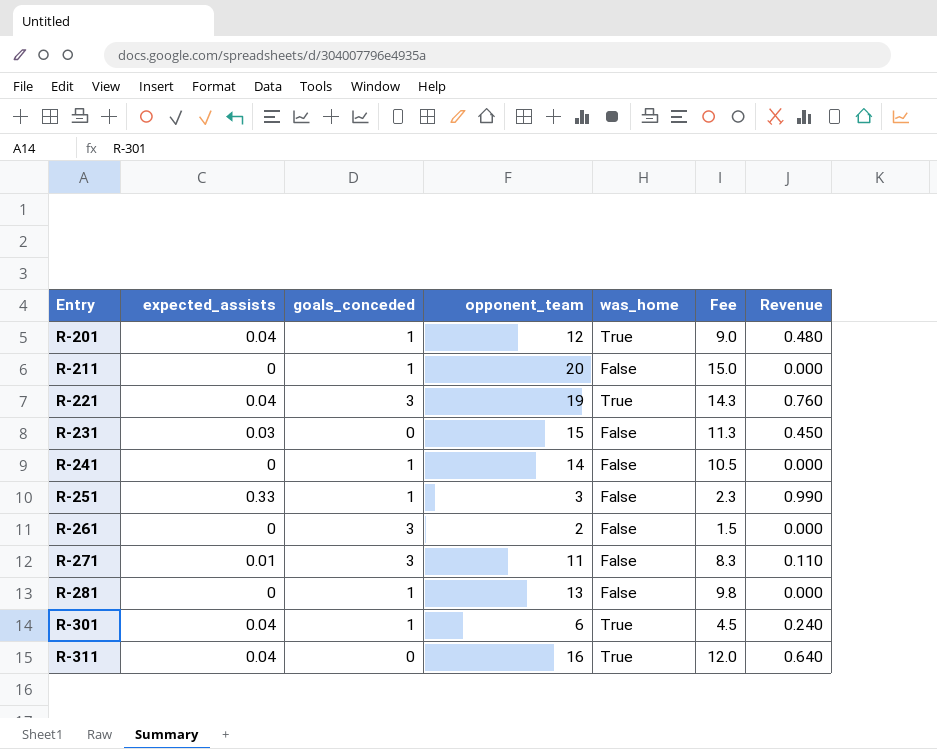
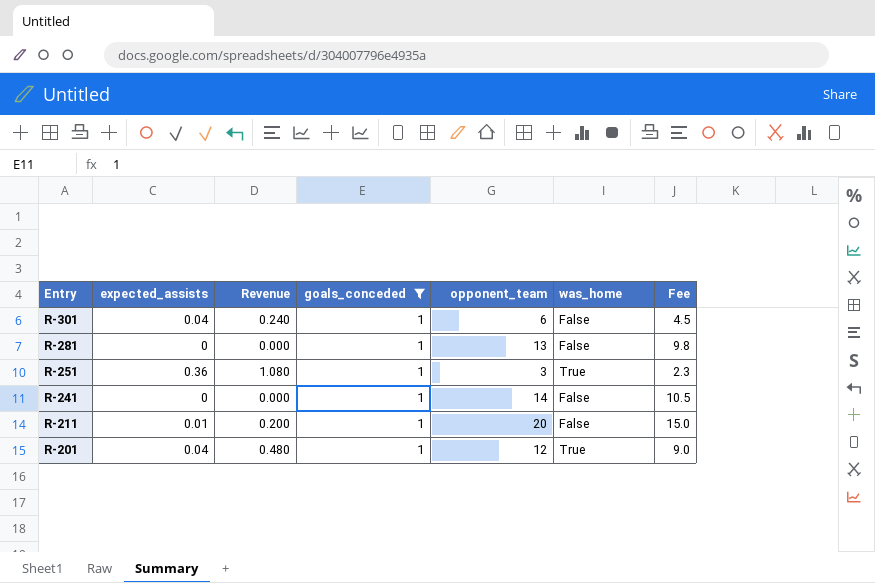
filter: none -> goals_conceded = 1
row order: Entry ascending -> Entry descending
column Revenue | position: 7 -> 3
R-301 | was_home: True -> False
R-251 | expected_assists: 0.33 -> 0.36
R-251 | Revenue: 0.990 -> 1.080
R-251 | was_home: False -> True
R-211 | expected_assists: 0 -> 0.01
R-211 | Revenue: 0.000 -> 0.200

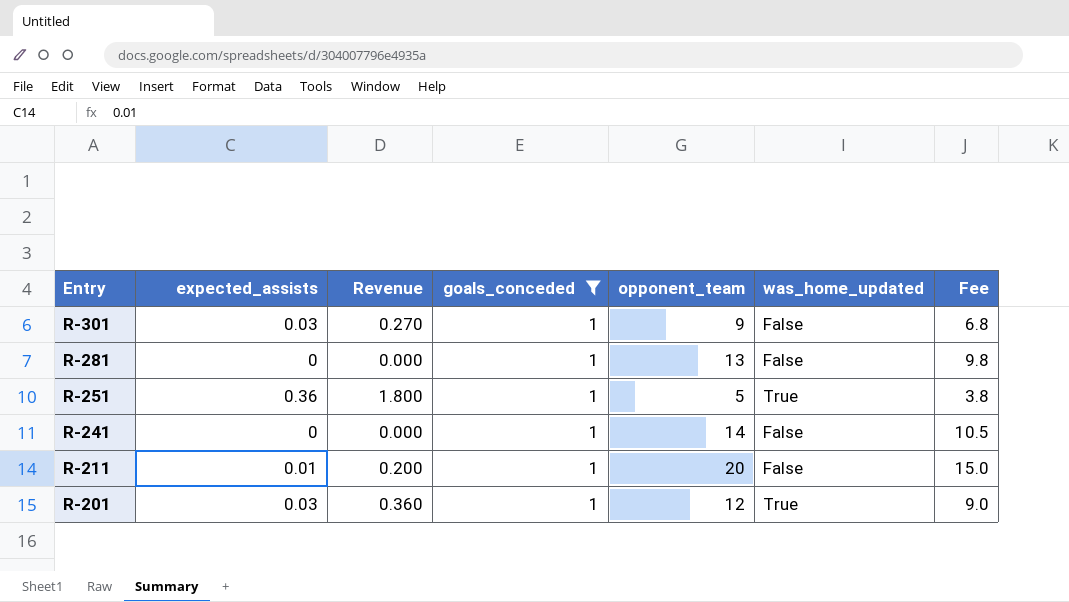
column name: was_home -> was_home_updated
R-301 | expected_assists: 0.04 -> 0.03
R-301 | Revenue: 0.240 -> 0.270
R-301 | opponent_team: 6 -> 9
R-301 | Fee: 4.5 -> 6.8
R-251 | Revenue: 1.080 -> 1.800
R-251 | opponent_team: 3 -> 5
R-251 | Fee: 2.3 -> 3.8
R-201 | expected_assists: 0.04 -> 0.03
R-201 | Revenue: 0.480 -> 0.360

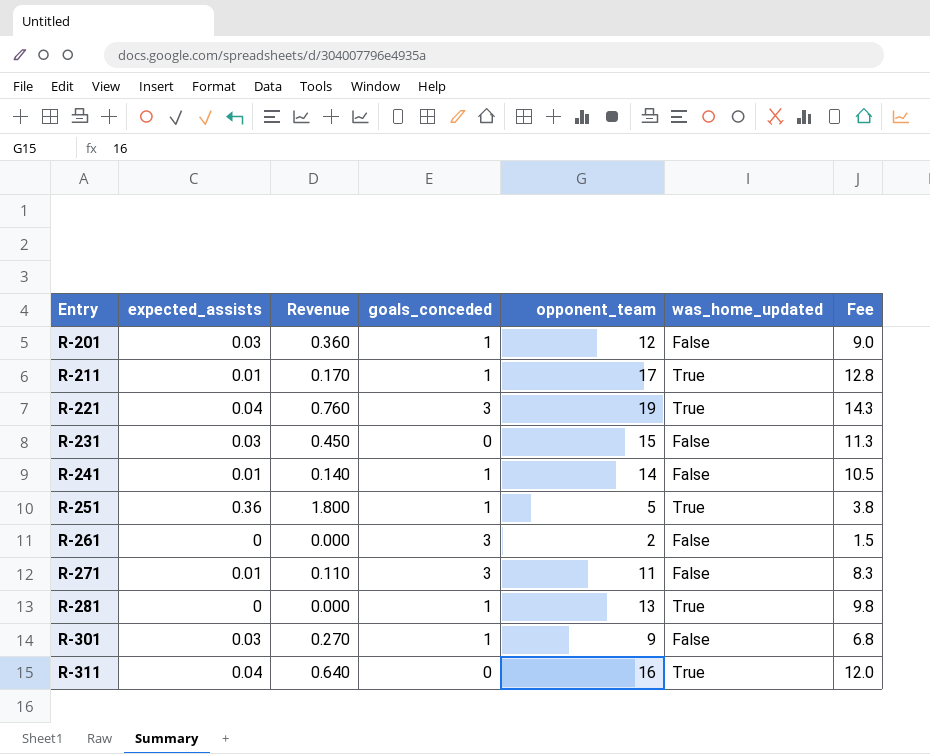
filter: goals_conceded = 1 -> none
row order: Entry descending -> Entry ascending
R-201 | was_home_updated: True -> False
R-211 | Revenue: 0.200 -> 0.170
R-211 | opponent_team: 20 -> 17
R-211 | was_home_updated: False -> True
R-211 | Fee: 15.0 -> 12.8
R-241 | expected_assists: 0 -> 0.01
R-241 | Revenue: 0.000 -> 0.140
R-281 | was_home_updated: False -> True

